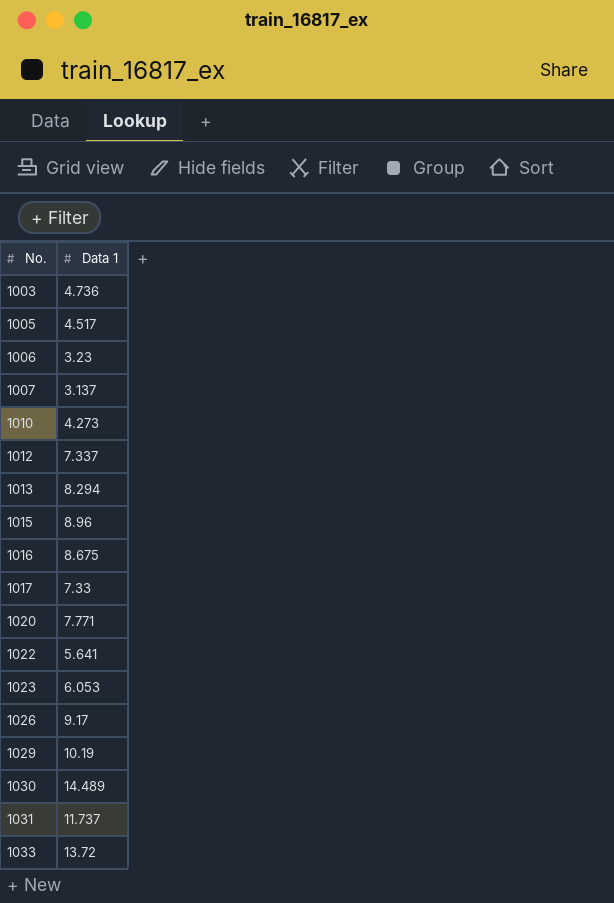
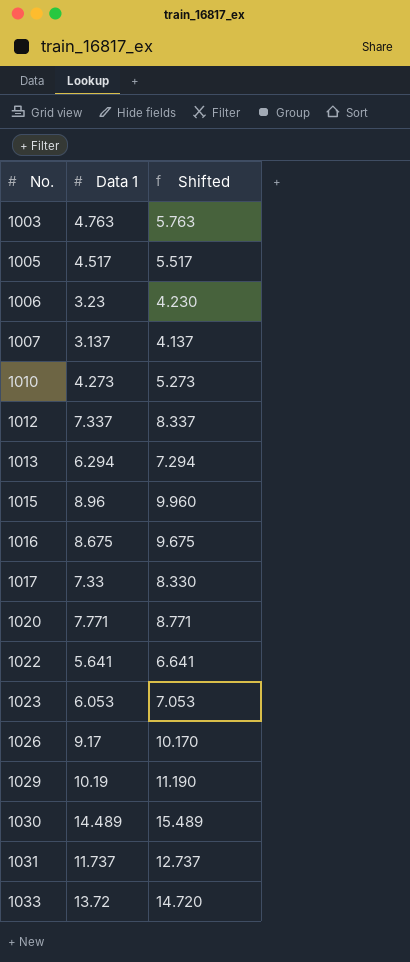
column Shifted | formula: none -> [Data 1] + 1
1003 | Data 1: 4.736 -> 4.763
1013 | Data 1: 8.294 -> 6.294

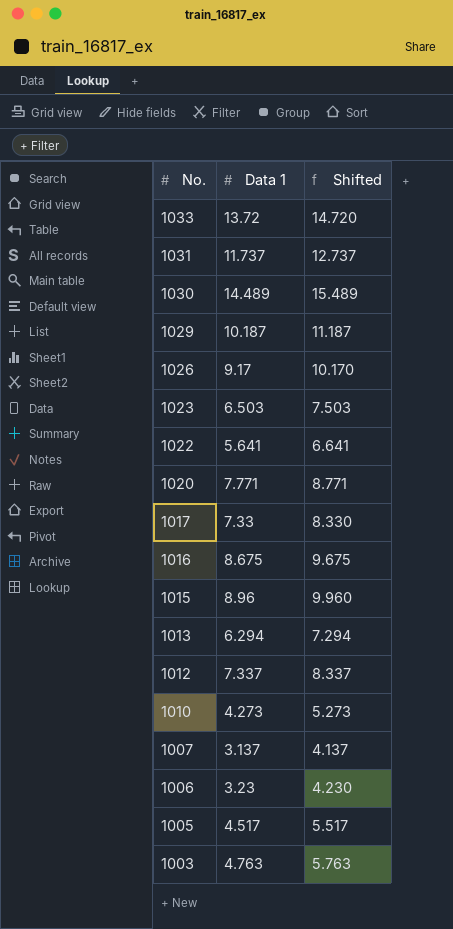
row order: No. ascending -> No. descending
1029 | Data 1: 10.19 -> 10.187
1029 | Shifted: 11.190 -> 11.187
1023 | Data 1: 6.053 -> 6.503
1023 | Shifted: 7.053 -> 7.503

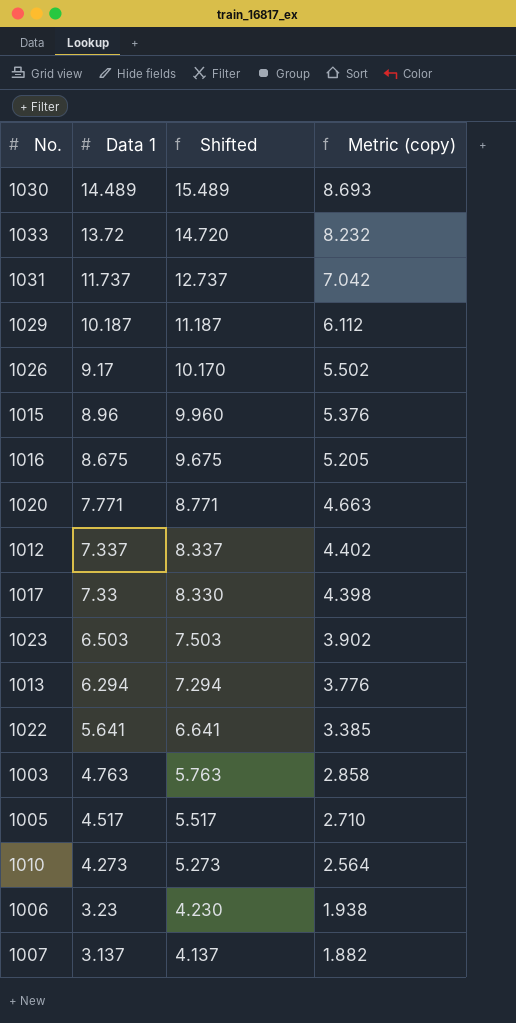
row order: No. descending -> Data 1 descending
column Metric (copy) | formula: none -> [Data 1] * 0.6

